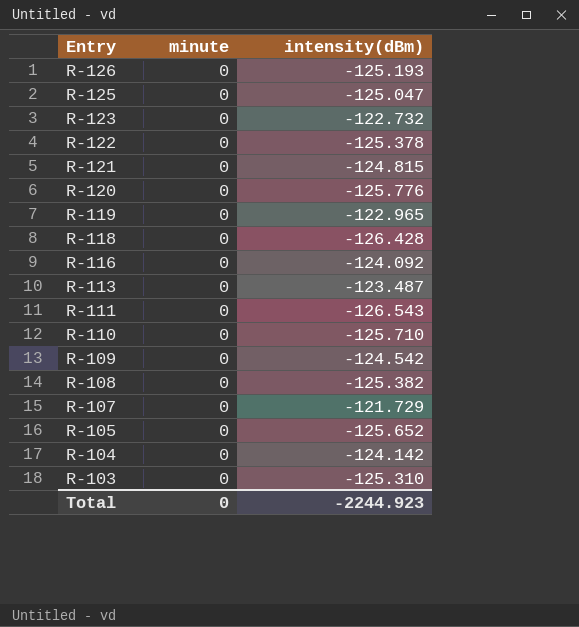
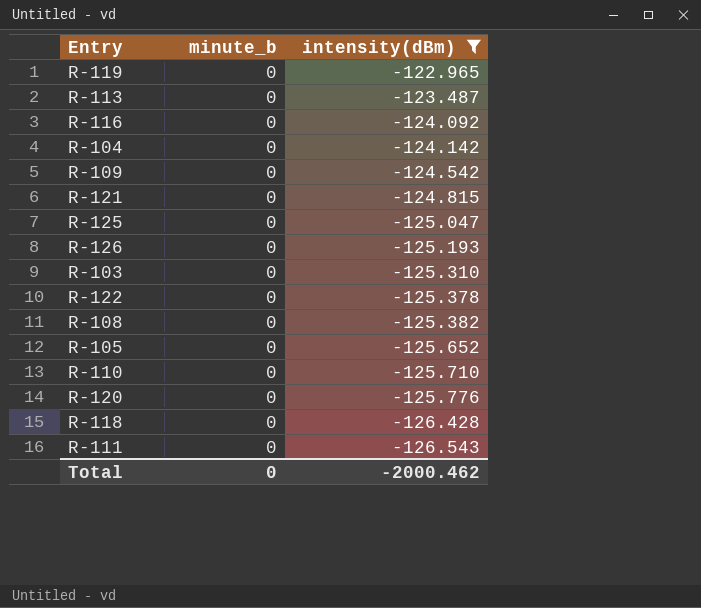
filter: none -> intensity(dBm) <= -122.965
row order: Entry descending -> intensity(dBm) descending
column name: minute -> minute_b
Total | intensity(dBm): -2244.923 -> -2000.462

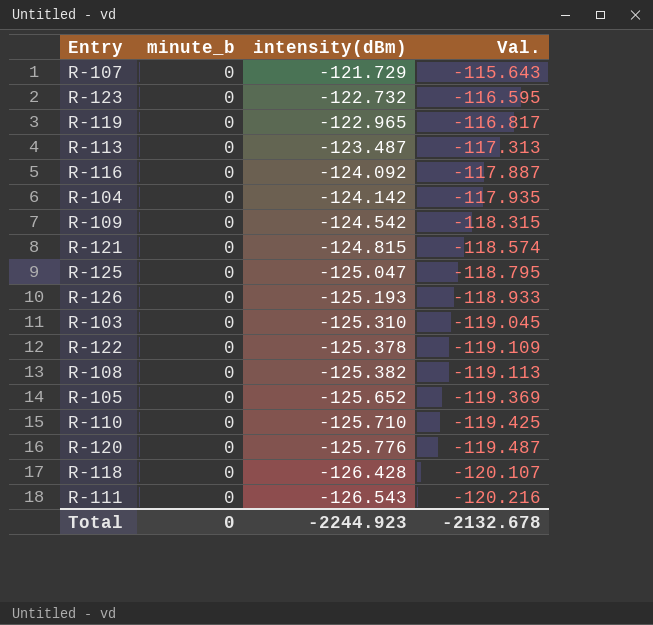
filter: intensity(dBm) <= -122.965 -> none
column Val. | formula: none -> [intensity(dBm)] * 0.95
Total | intensity(dBm): -2000.462 -> -2244.923

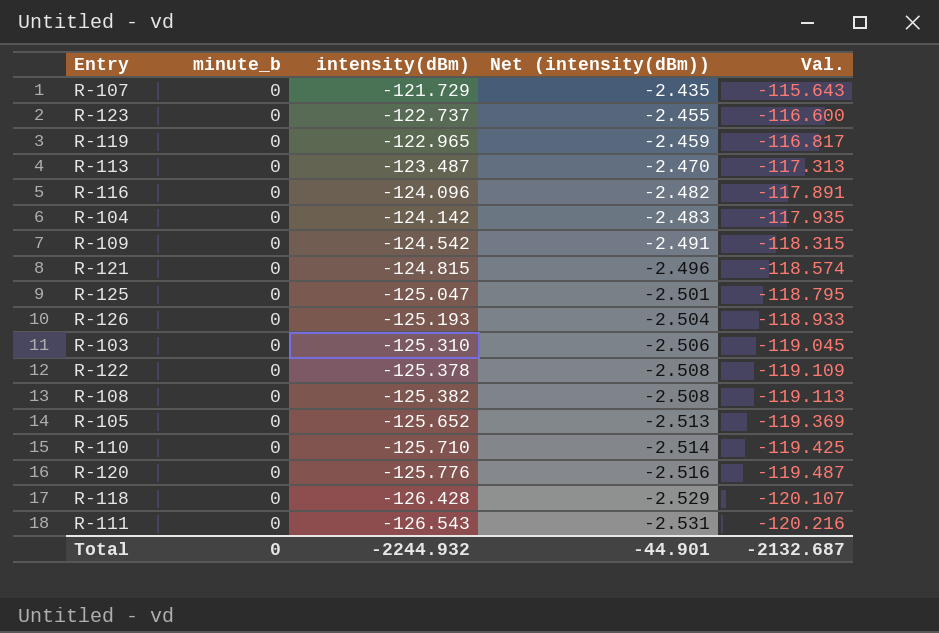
column Net (intensity(dBm)) | formula: none -> [intensity(dBm)] * 0.02
R-123 | intensity(dBm): -122.732 -> -122.737
R-123 | Val.: -116.595 -> -116.600
R-116 | intensity(dBm): -124.092 -> -124.096
R-116 | Val.: -117.887 -> -117.891
Total | intensity(dBm): -2244.923 -> -2244.932
Total | Val.: -2132.678 -> -2132.687

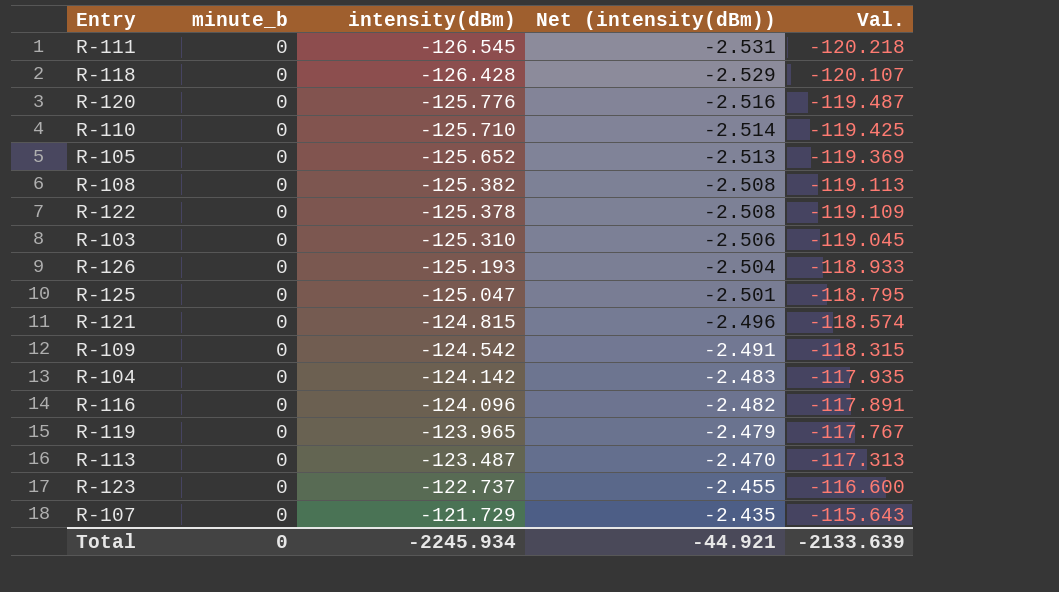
row order: intensity(dBm) descending -> intensity(dBm) ascending
R-111 | intensity(dBm): -126.543 -> -126.545
R-111 | Val.: -120.216 -> -120.218
R-119 | intensity(dBm): -122.965 -> -123.965
R-119 | Net (intensity(dBm)): -2.459 -> -2.479
R-119 | Val.: -116.817 -> -117.767
Total | intensity(dBm): -2244.932 -> -2245.934
Total | Net (intensity(dBm)): -44.901 -> -44.921
Total | Val.: -2132.687 -> -2133.639

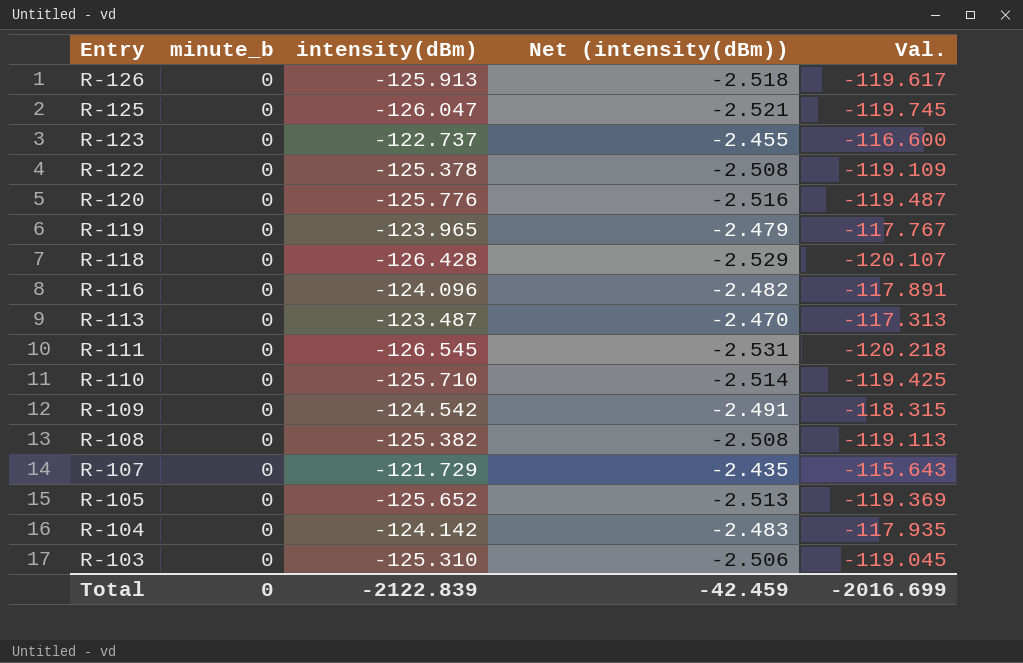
row order: intensity(dBm) ascending -> Entry descending
row R-121: 0 | -124.815 | -2.496 | -118.574 -> none
R-126 | intensity(dBm): -125.193 -> -125.913
R-126 | Net (intensity(dBm)): -2.504 -> -2.518
R-126 | Val.: -118.933 -> -119.617
R-125 | intensity(dBm): -125.047 -> -126.047
R-125 | Net (intensity(dBm)): -2.501 -> -2.521
R-125 | Val.: -118.795 -> -119.745
Total | intensity(dBm): -2245.934 -> -2122.839
Total | Net (intensity(dBm)): -44.921 -> -42.459
Total | Val.: -2133.639 -> -2016.699

